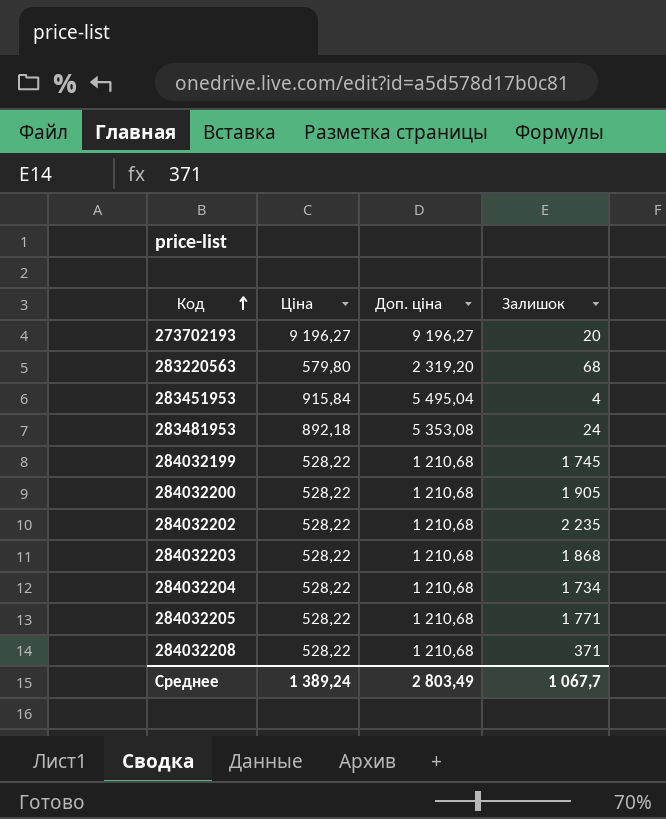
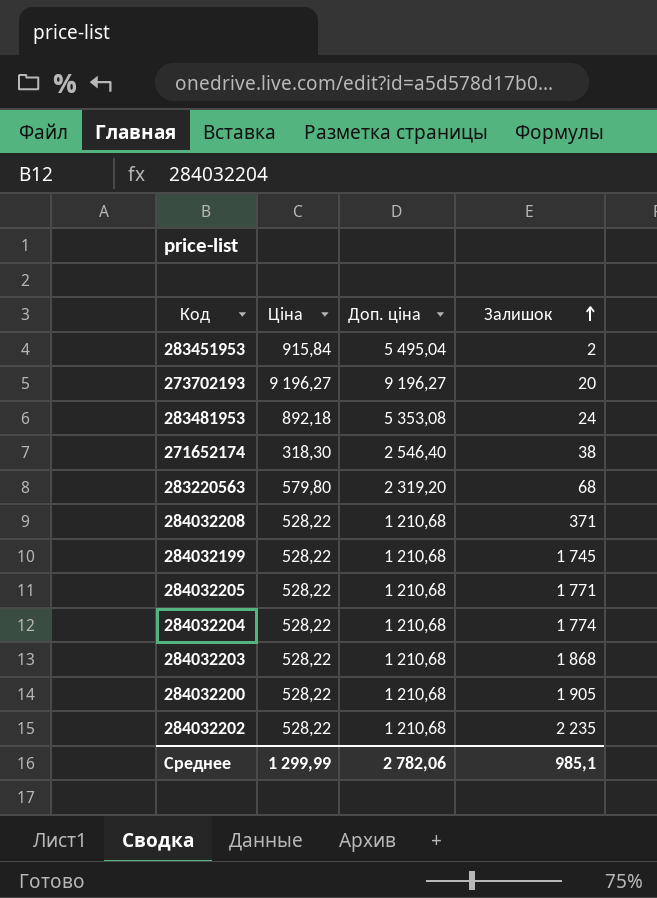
row order: Код ascending -> Залишок ascending
283451953 | Залишок: 4 -> 2
row 271652174: none -> 318,30 | 2 546,40 | 38
284032204 | Залишок: 1 734 -> 1 774
Среднее | Ціна: 1 389,24 -> 1 299,99
Среднее | Доп. ціна: 2 803,49 -> 2 782,06
Среднее | Залишок: 1 067,7 -> 985,1

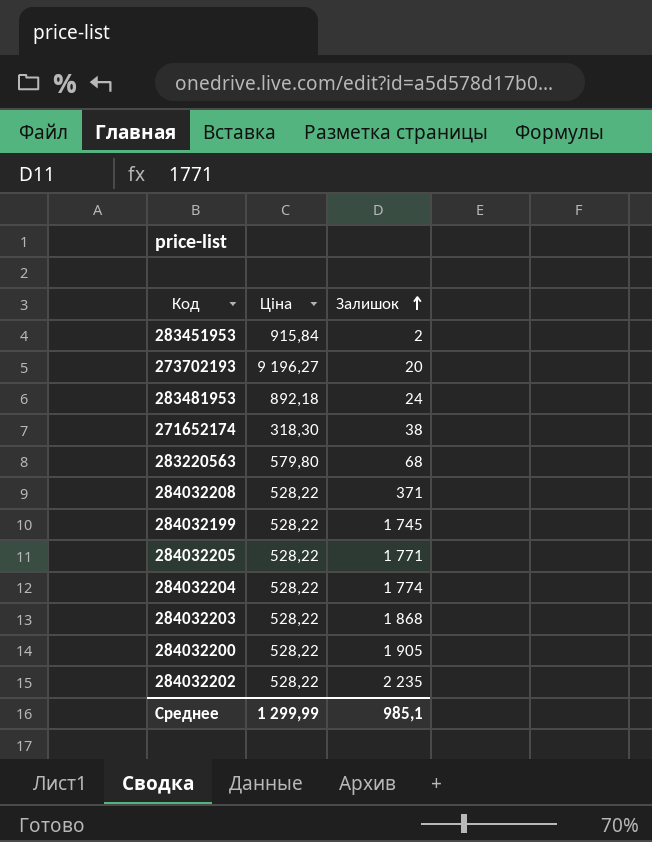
column Доп. ціна | position: 3 -> none

